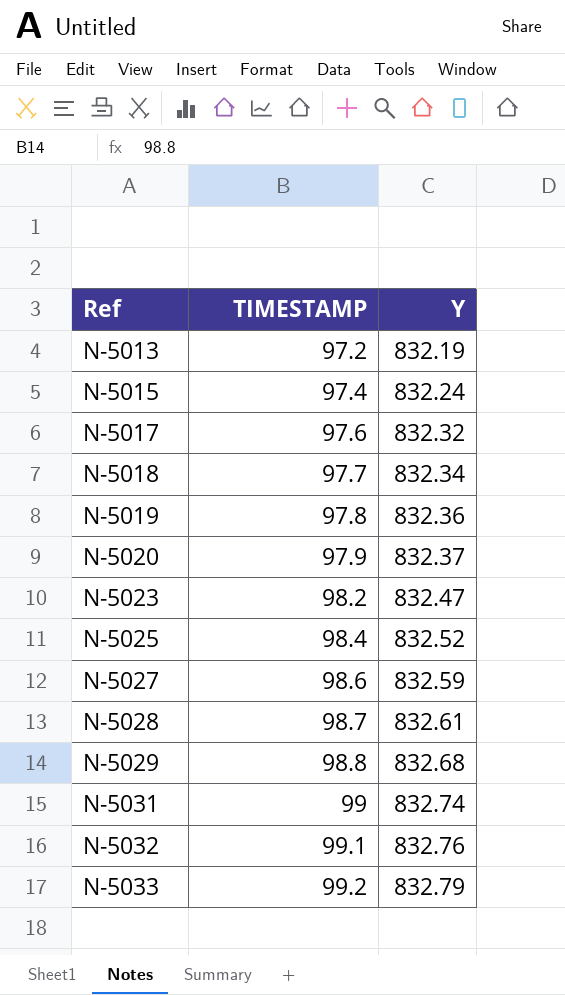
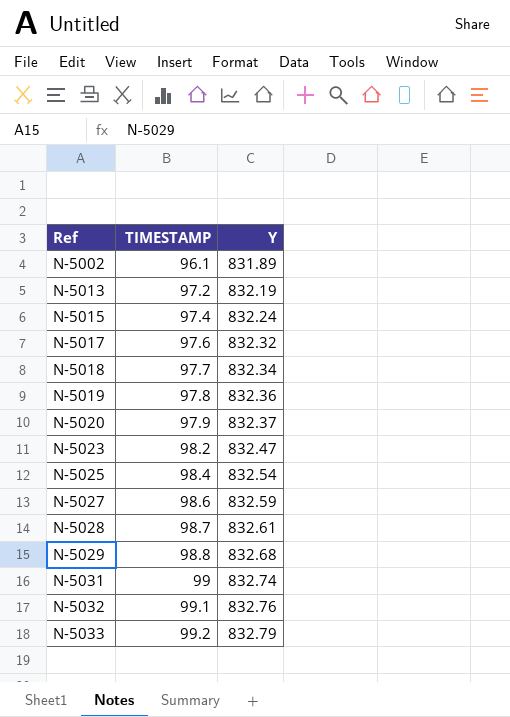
row N-5002: none -> 96.1 | 831.89
N-5025 | Y: 832.52 -> 832.54

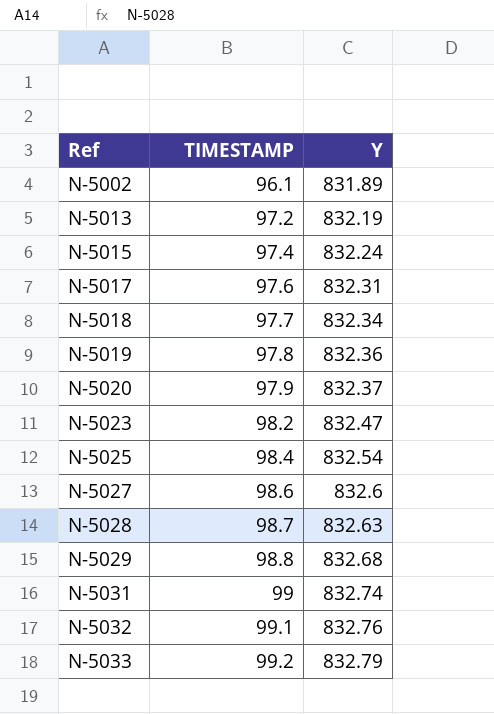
N-5017 | Y: 832.32 -> 832.31
N-5027 | Y: 832.59 -> 832.6
N-5028 | Y: 832.61 -> 832.63

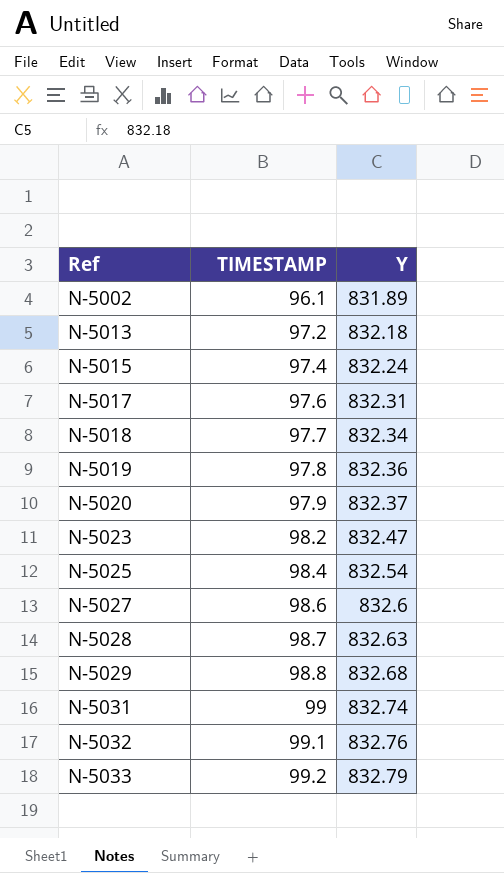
N-5013 | Y: 832.19 -> 832.18

